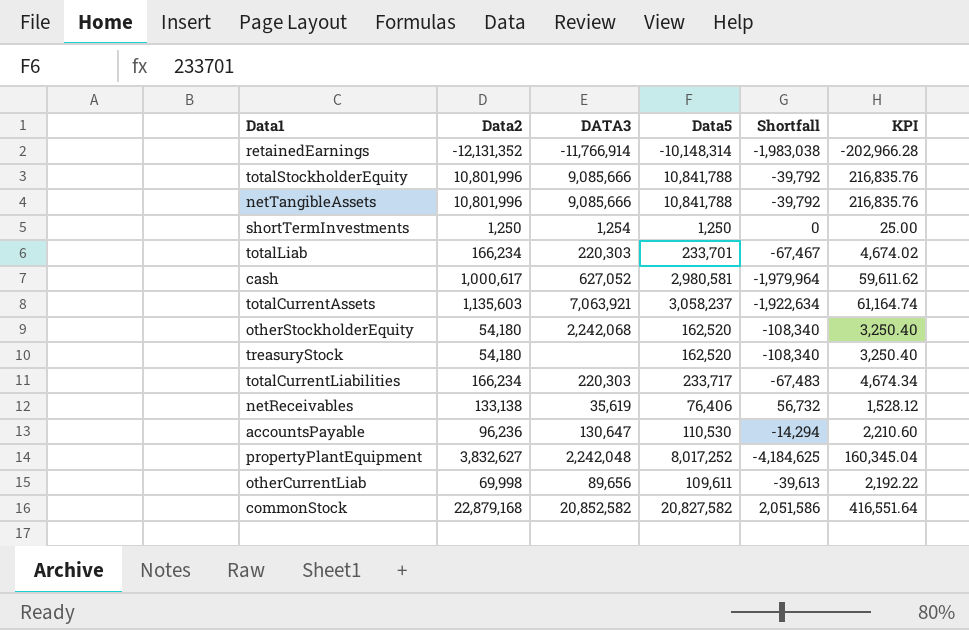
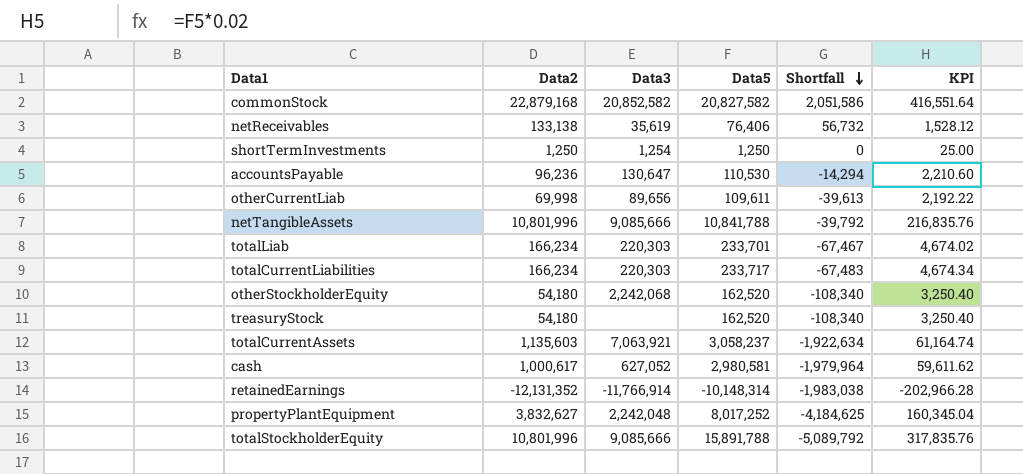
row order: none -> Shortfall descending
column name: DATA3 -> Data3
totalStockholderEquity | Data5: 10,841,788 -> 15,891,788
totalStockholderEquity | Shortfall: -39,792 -> -5,089,792
totalStockholderEquity | KPI: 216,835.76 -> 317,835.76

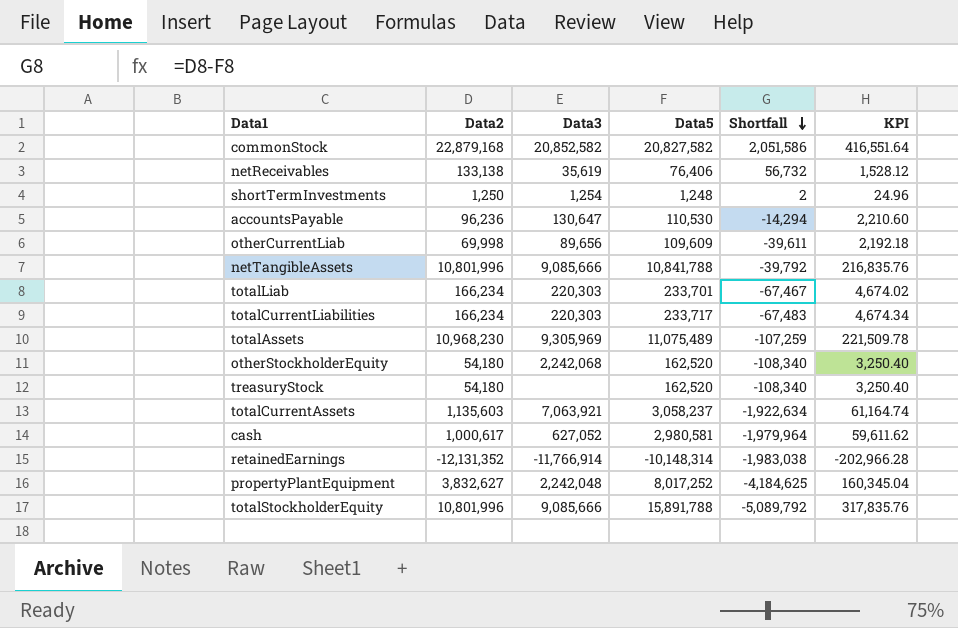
shortTermInvestments | Data5: 1,250 -> 1,248
shortTermInvestments | Shortfall: 0 -> 2
shortTermInvestments | KPI: 25.00 -> 24.96
otherCurrentLiab | Data5: 109,611 -> 109,609
otherCurrentLiab | Shortfall: -39,613 -> -39,611
otherCurrentLiab | KPI: 2,192.22 -> 2,192.18
row totalAssets: none -> 10,968,230 | 9,305,969 | 11,075,489 | -107,259 | 221,509.78

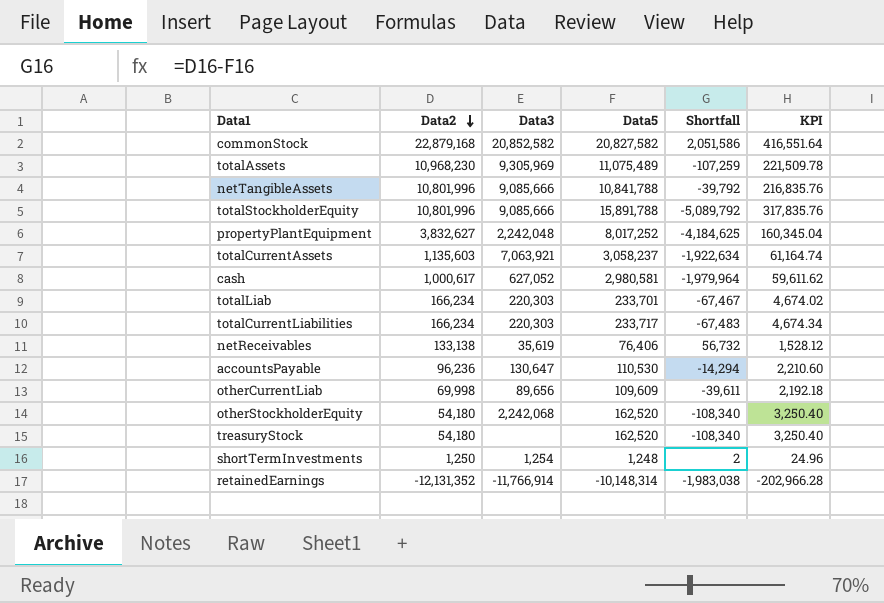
row order: Shortfall descending -> Data2 descending

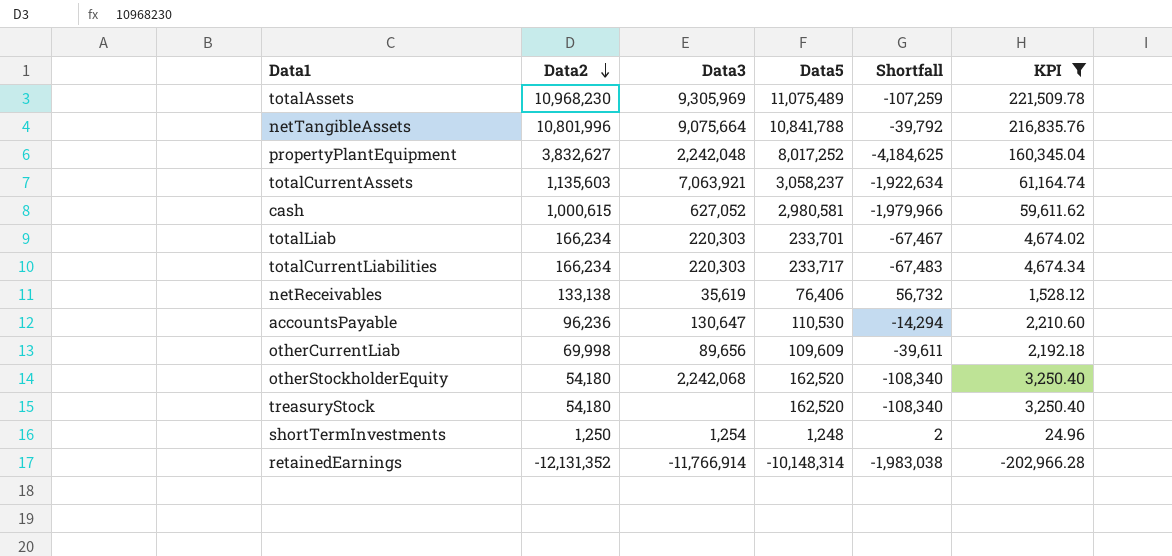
filter: none -> KPI <= 221,509.78
netTangibleAssets | Data3: 9,085,666 -> 9,075,664
cash | Data2: 1,000,617 -> 1,000,615
cash | Shortfall: -1,979,964 -> -1,979,966

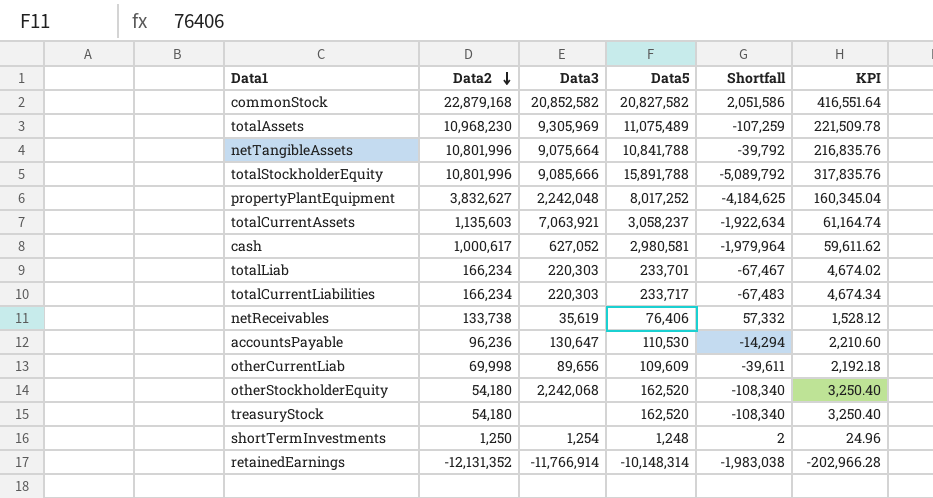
filter: KPI <= 221,509.78 -> none
cash | Data2: 1,000,615 -> 1,000,617
cash | Shortfall: -1,979,966 -> -1,979,964
netReceivables | Data2: 133,138 -> 133,738
netReceivables | Shortfall: 56,732 -> 57,332

